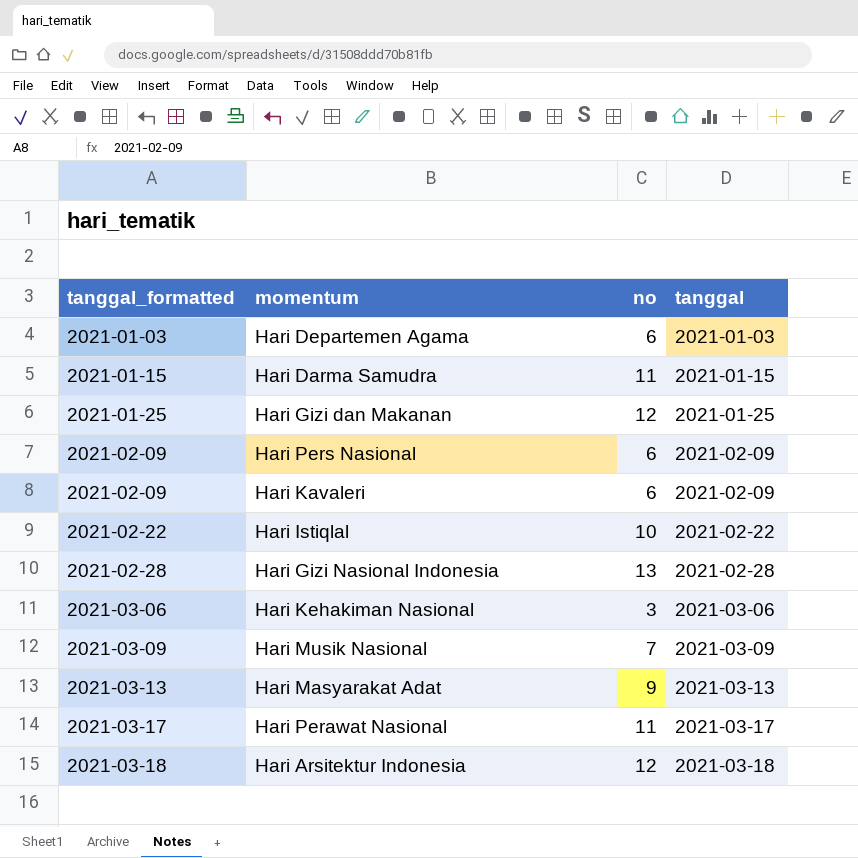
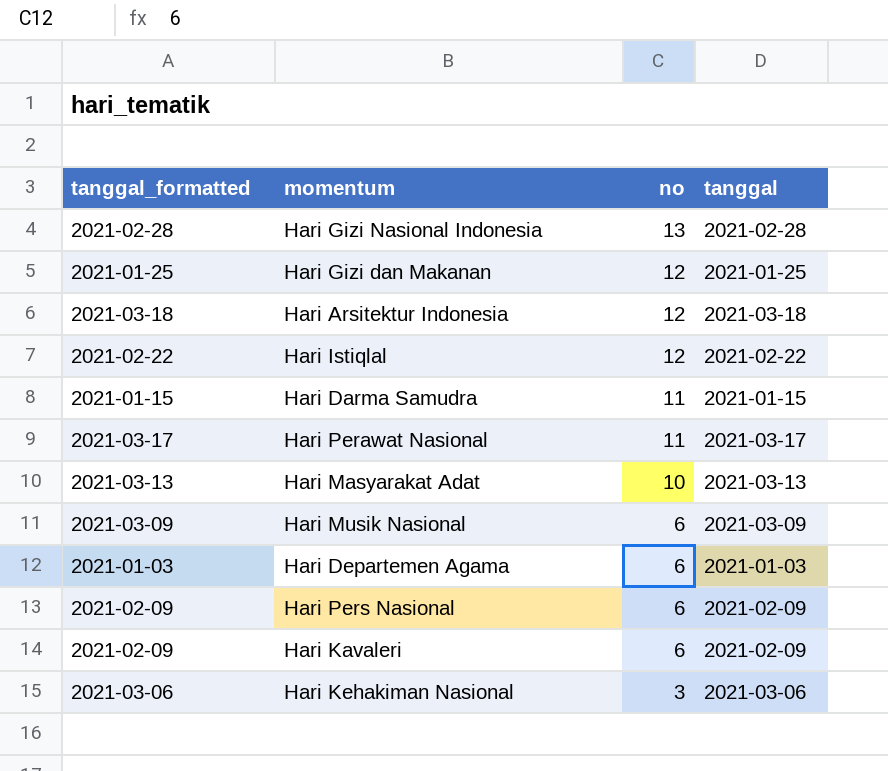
row order: tanggal_formatted ascending -> no descending
Hari Istiqlal | no: 10 -> 12
Hari Masyarakat Adat | no: 9 -> 10
Hari Musik Nasional | no: 7 -> 6

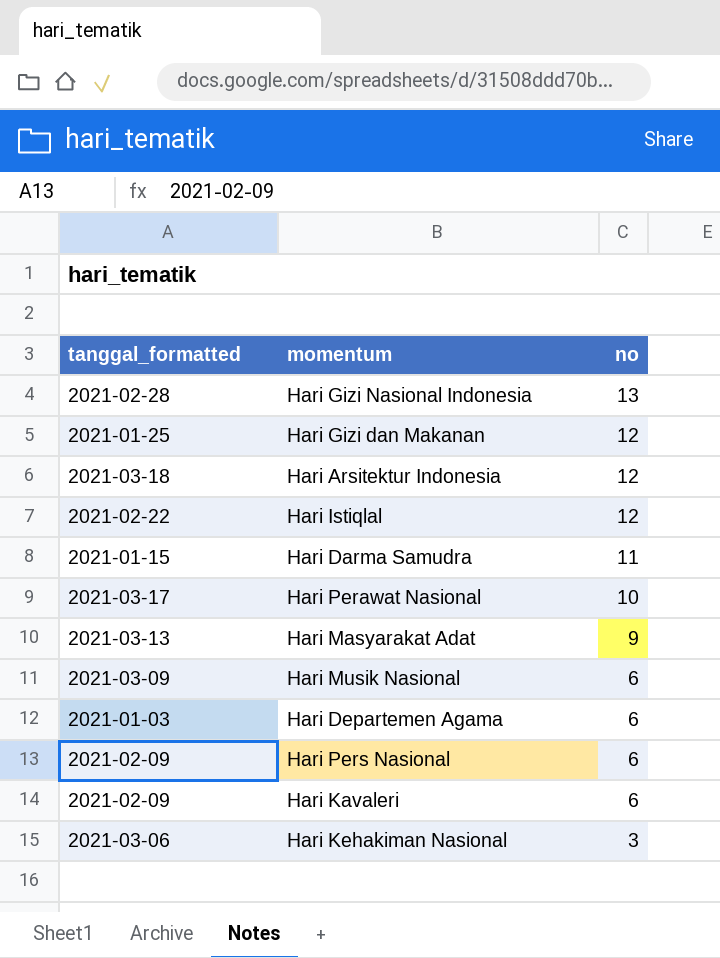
column tanggal | position: 4 -> none
Hari Perawat Nasional | no: 11 -> 10
Hari Masyarakat Adat | no: 10 -> 9

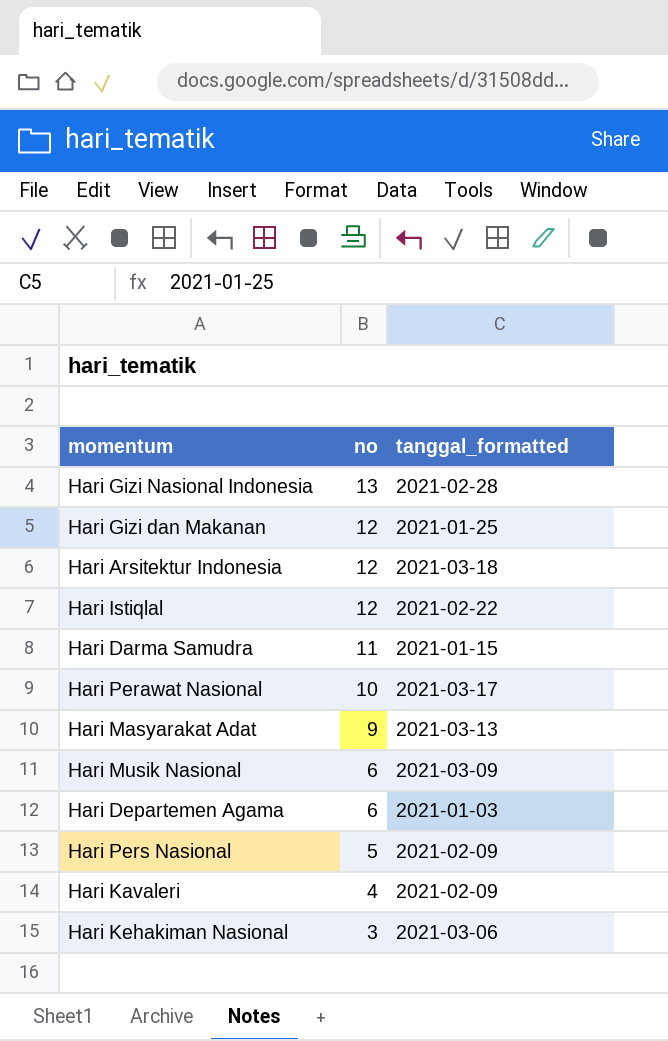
column tanggal_formatted | position: 1 -> 3
Hari Pers Nasional | no: 6 -> 5
Hari Kavaleri | no: 6 -> 4

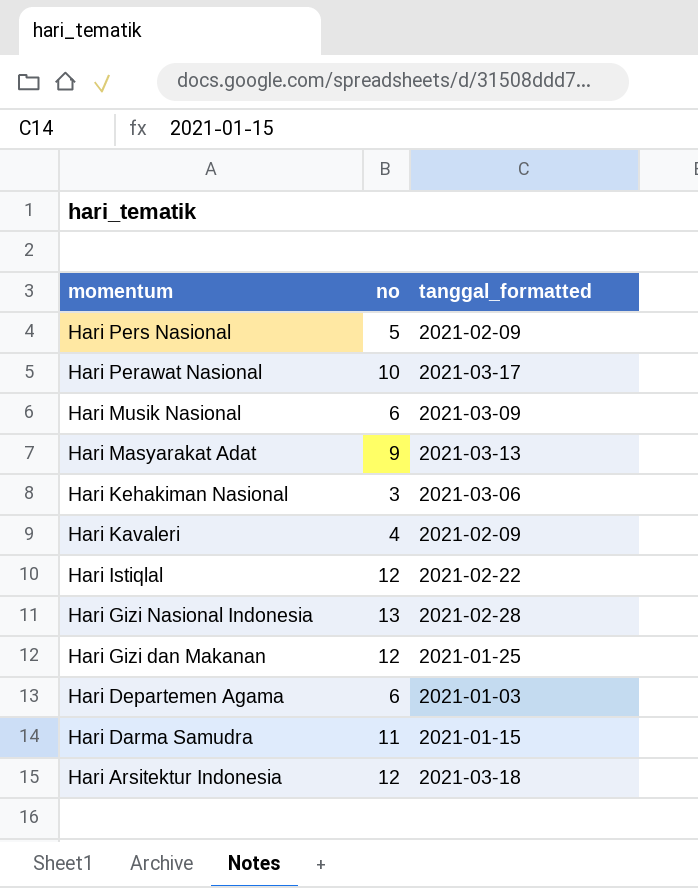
row order: no descending -> momentum descending

